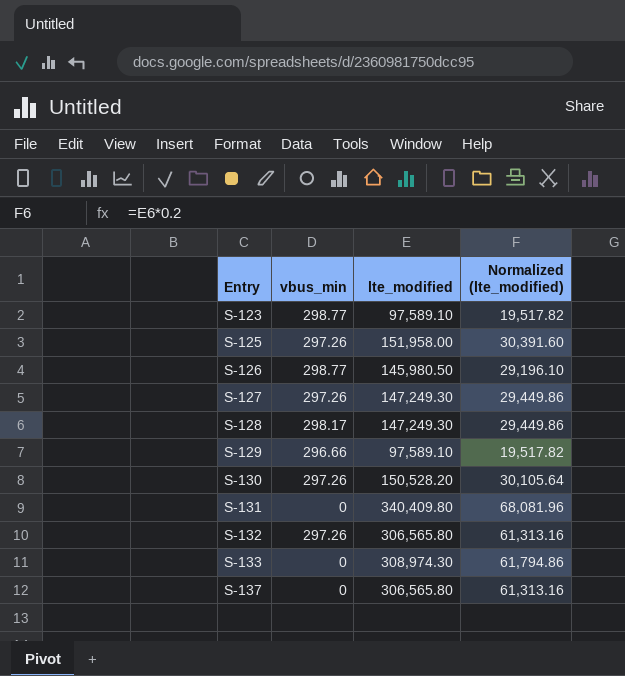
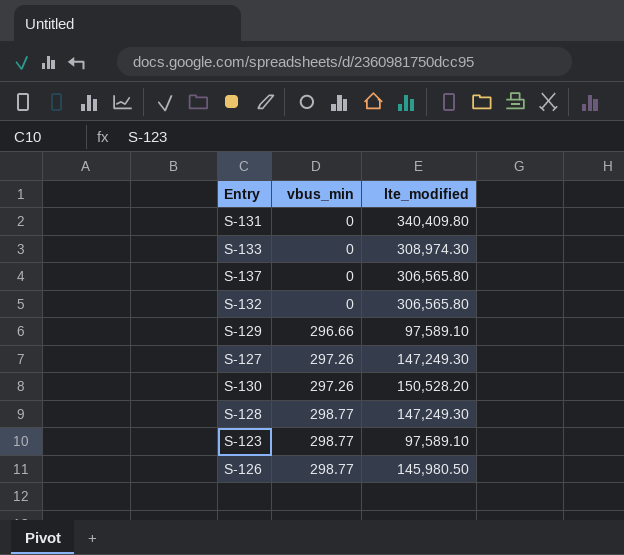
row order: Entry ascending -> vbus_min ascending
column Normalized (lte_modified) | formula: [lte_modified] * 0.2 -> none
row S-125: 297.26 | 151,958.00 | 30,391.60 -> none
S-132 | vbus_min: 297.26 -> 0
S-128 | vbus_min: 298.17 -> 298.77

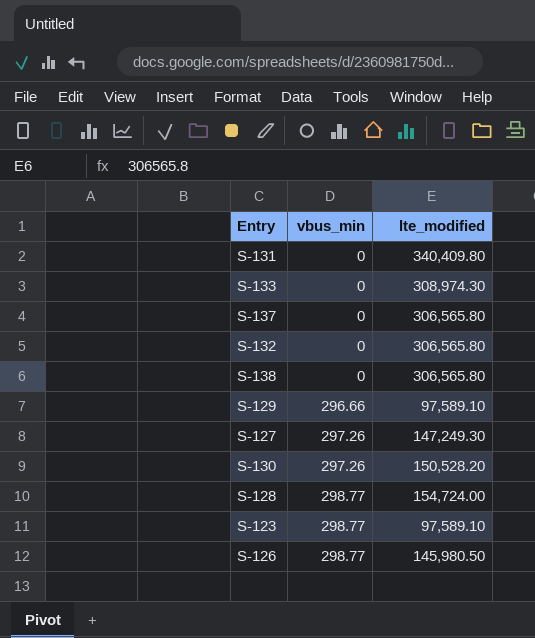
row S-138: none -> 0 | 306,565.80
S-128 | lte_modified: 147,249.30 -> 154,724.00

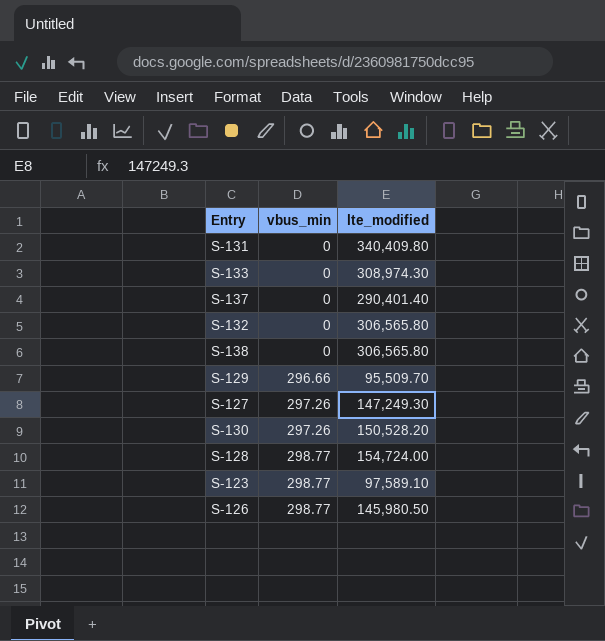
S-137 | lte_modified: 306,565.80 -> 290,401.40
S-129 | lte_modified: 97,589.10 -> 95,509.70

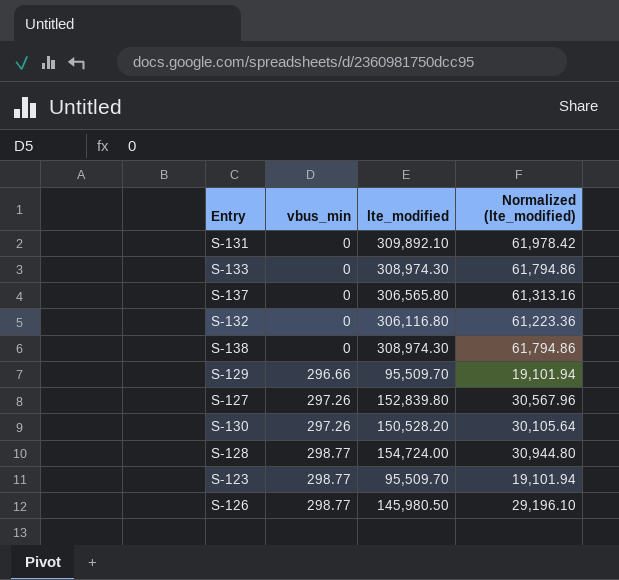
column Normalized (lte_modified) | formula: none -> [lte_modified] * 0.2
S-131 | lte_modified: 340,409.80 -> 309,892.10
S-137 | lte_modified: 290,401.40 -> 306,565.80
S-132 | lte_modified: 306,565.80 -> 306,116.80
S-138 | lte_modified: 306,565.80 -> 308,974.30
S-127 | lte_modified: 147,249.30 -> 152,839.80
S-123 | lte_modified: 97,589.10 -> 95,509.70

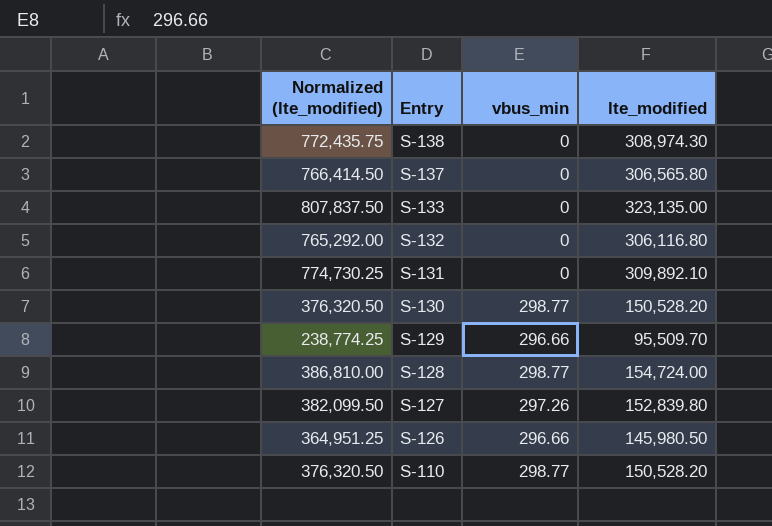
row order: vbus_min ascending -> Entry descending
column Normalized (lte_modified) | formula: [lte_modified] * 0.2 -> [lte_modified] * 2.5
column Normalized (lte_modified) | position: 4 -> 1
row S-123: 298.77 | 95,509.70 | 19,101.94 -> none
S-133 | lte_modified: 308,974.30 -> 323,135.00
S-130 | vbus_min: 297.26 -> 298.77
S-126 | vbus_min: 298.77 -> 296.66
row S-110: none -> 376,320.50 | 298.77 | 150,528.20

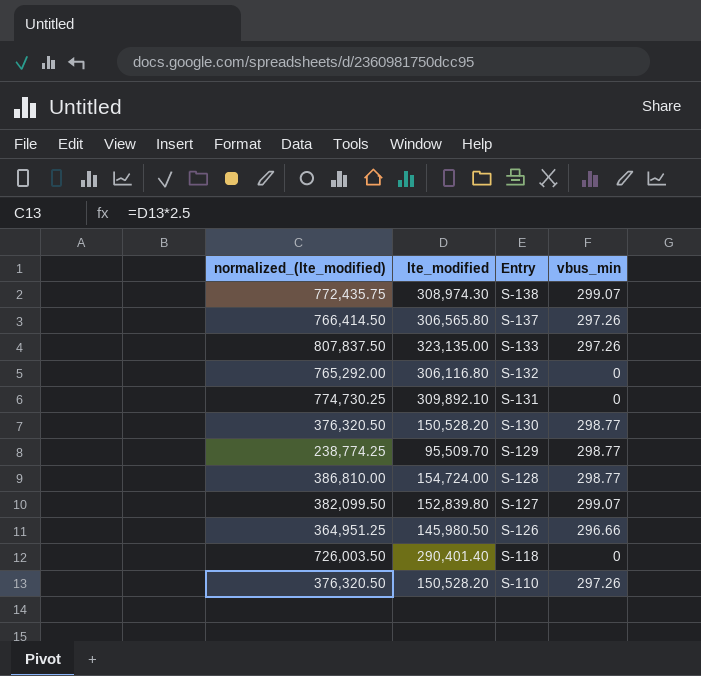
column name: Normalized (lte_modified) -> normalized_(lte_modified)
column lte_modified | position: 4 -> 2
S-138 | vbus_min: 0 -> 299.07
S-137 | vbus_min: 0 -> 297.26
S-133 | vbus_min: 0 -> 297.26
S-129 | vbus_min: 296.66 -> 298.77
S-127 | vbus_min: 297.26 -> 299.07
row S-118: none -> 726,003.50 | 290,401.40 | 0
S-110 | vbus_min: 298.77 -> 297.26

